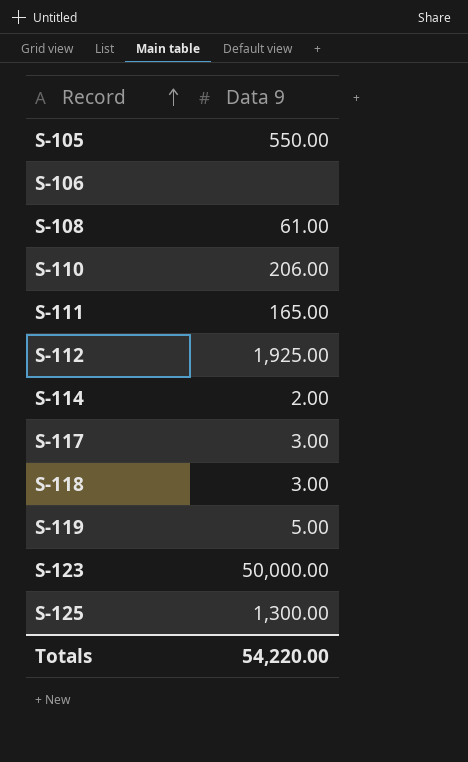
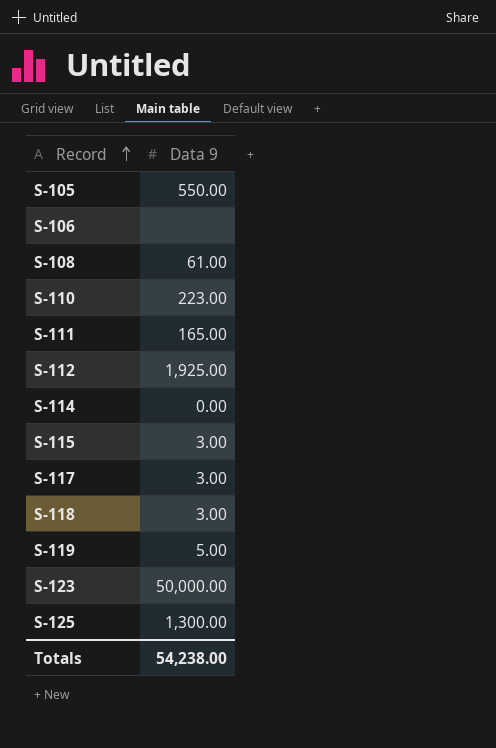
S-110 | Data 9: 206.00 -> 223.00
S-114 | Data 9: 2.00 -> 0.00
row S-115: none -> 3.00
Totals | Data 9: 54,220.00 -> 54,238.00

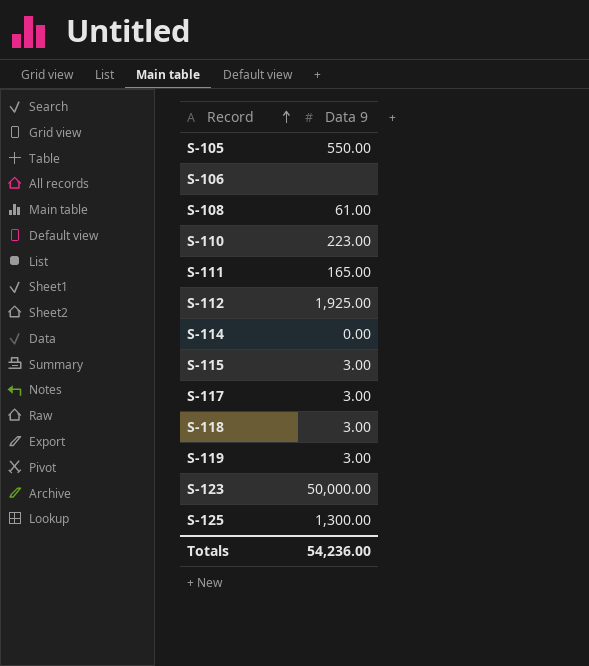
S-119 | Data 9: 5.00 -> 3.00
Totals | Data 9: 54,238.00 -> 54,236.00

